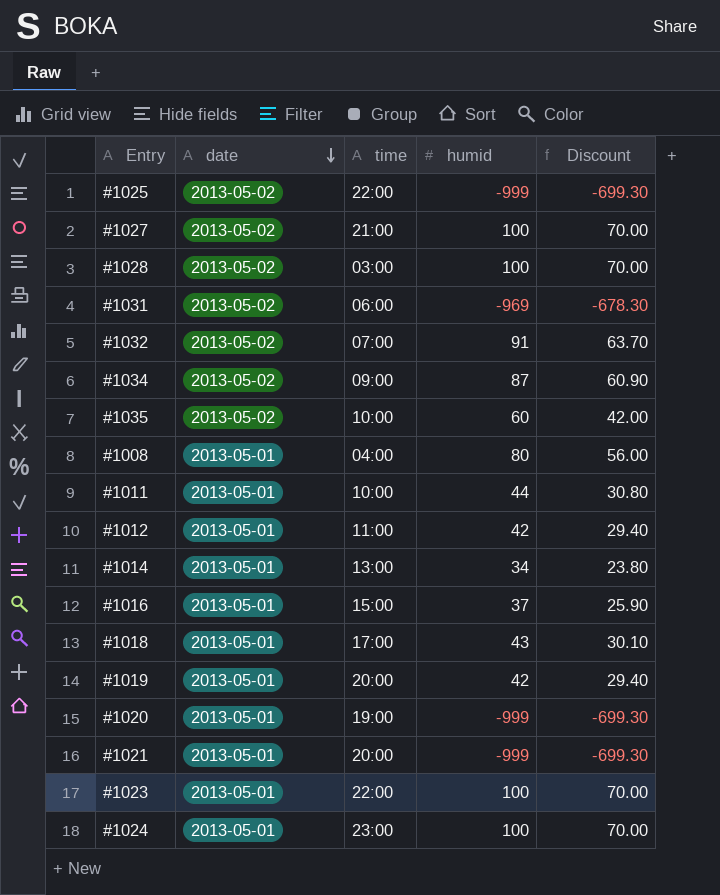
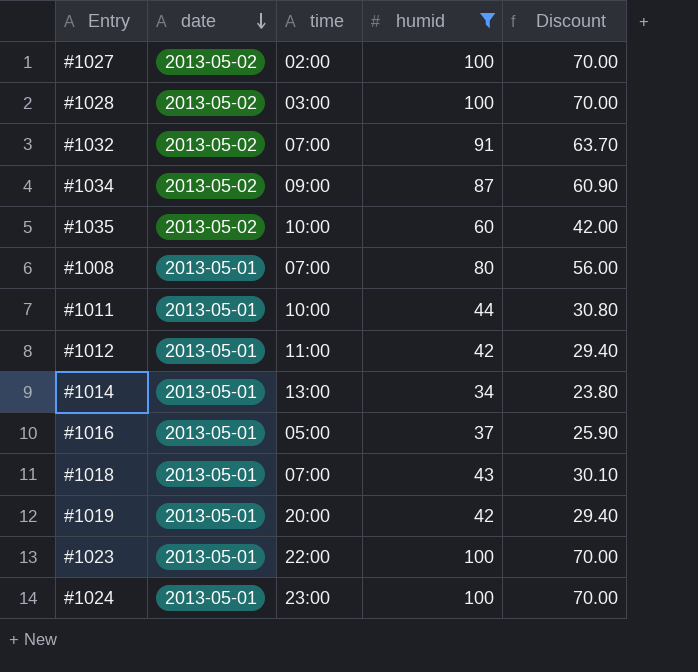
filter: none -> humid >= 34
#1027 | time: 21:00 -> 02:00
#1008 | time: 04:00 -> 07:00
#1016 | time: 15:00 -> 05:00
#1018 | time: 17:00 -> 07:00

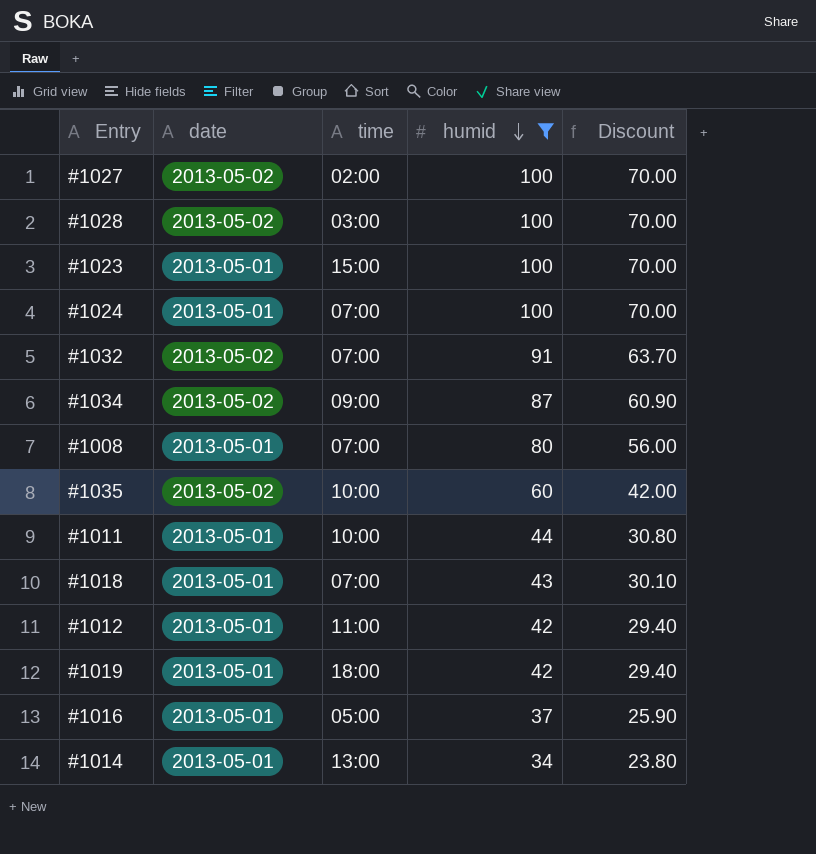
row order: date descending -> humid descending
#1023 | time: 22:00 -> 15:00
#1024 | time: 23:00 -> 07:00
#1019 | time: 20:00 -> 18:00

